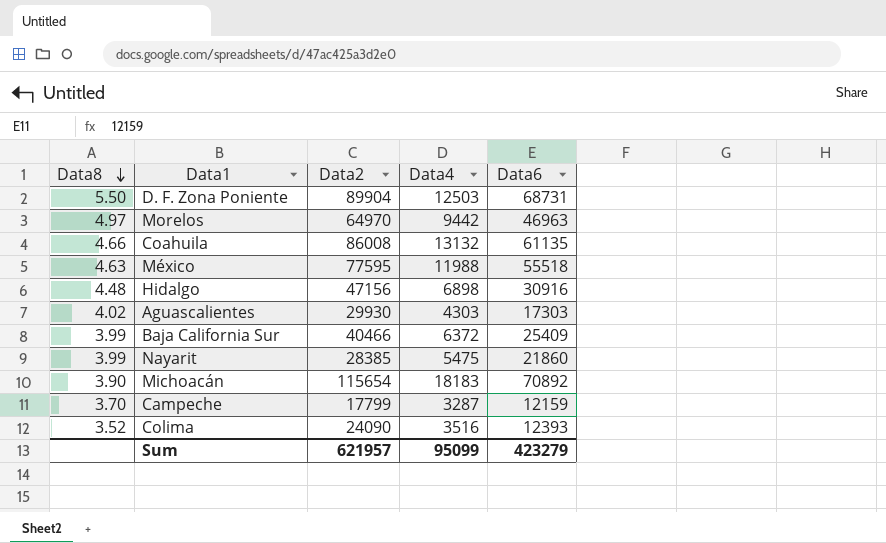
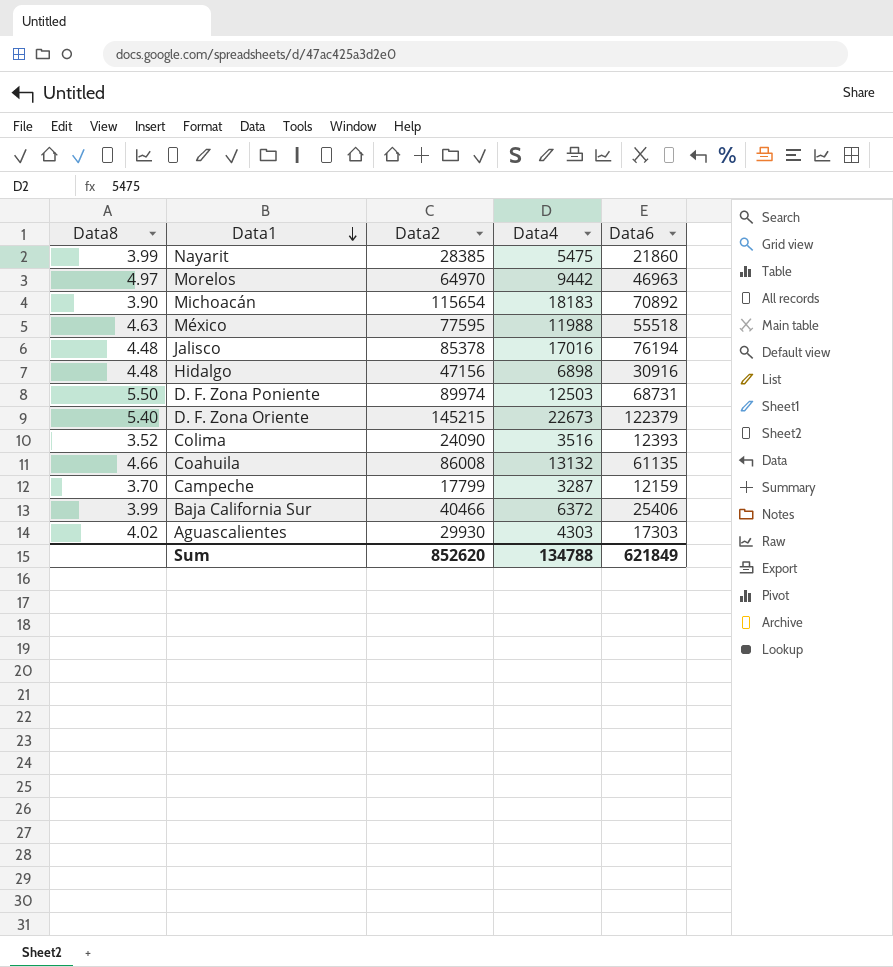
row order: Data8 descending -> Data1 descending
row Jalisco: none -> 4.48 | 85378 | 17016 | 76194
D. F. Zona Poniente | Data2: 89904 -> 89974
row D. F. Zona Oriente: none -> 5.40 | 145215 | 22673 | 122379
Baja California Sur | Data6: 25409 -> 25406
Sum | Data2: 621957 -> 852620
Sum | Data4: 95099 -> 134788
Sum | Data6: 423279 -> 621849

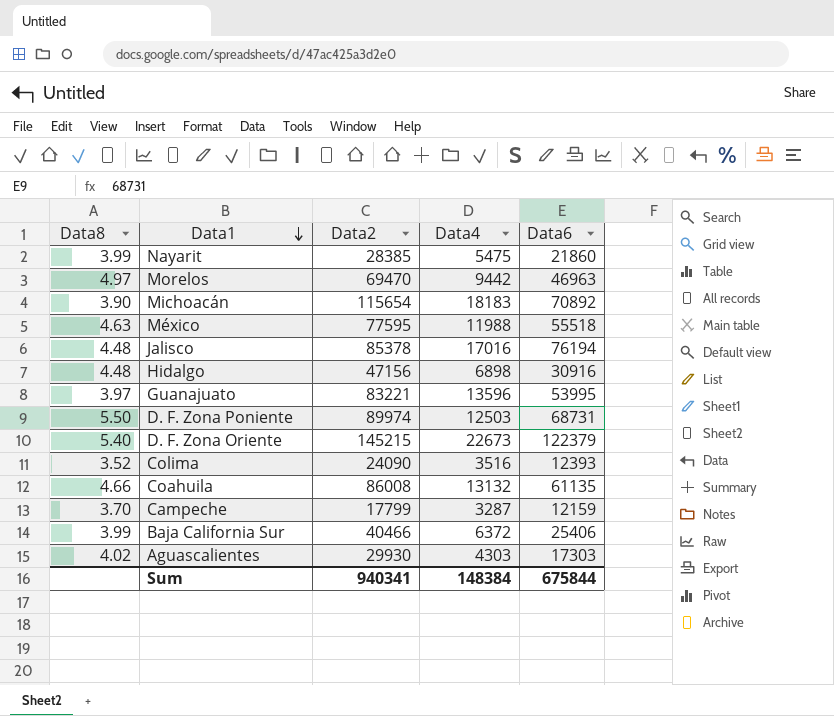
Morelos | Data2: 64970 -> 69470
row Guanajuato: none -> 3.97 | 83221 | 13596 | 53995
Sum | Data2: 852620 -> 940341
Sum | Data4: 134788 -> 148384
Sum | Data6: 621849 -> 675844

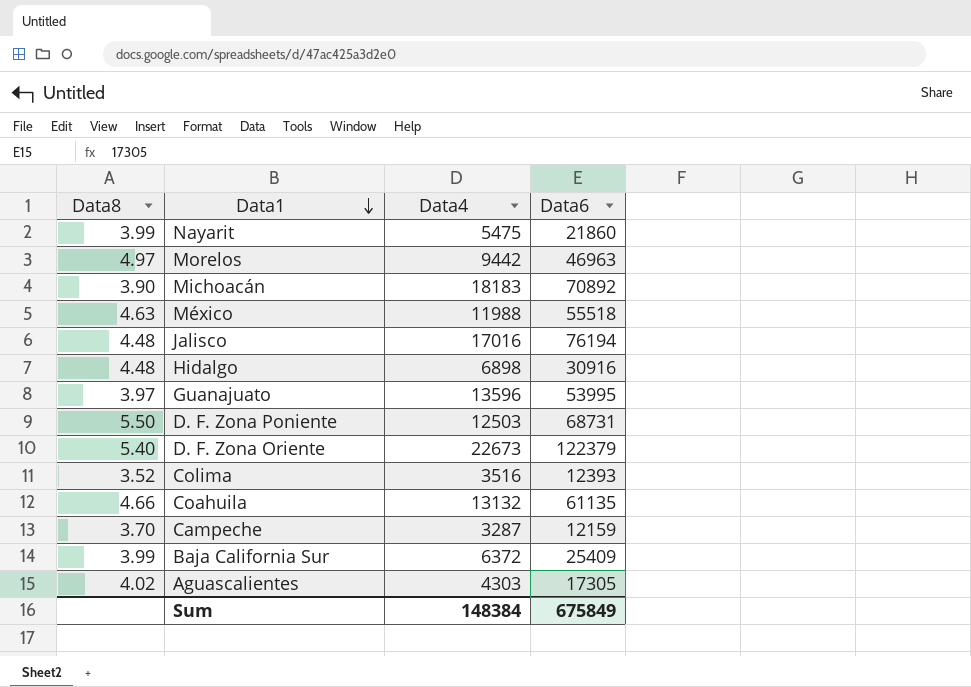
column Data2 | position: 3 -> none
Baja California Sur | Data6: 25406 -> 25409
Aguascalientes | Data6: 17303 -> 17305
Sum | Data6: 675844 -> 675849

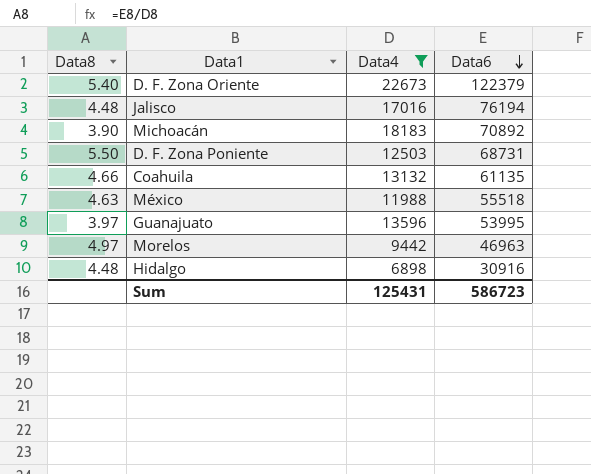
filter: none -> Data4 >= 6898
row order: Data1 descending -> Data6 descending
Sum | Data4: 148384 -> 125431
Sum | Data6: 675849 -> 586723

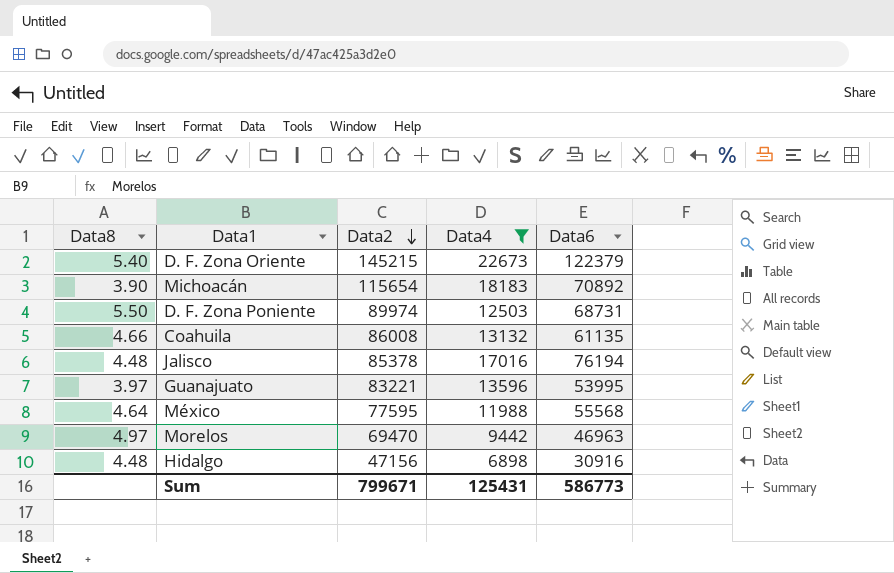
row order: Data6 descending -> Data2 descending
column Data2 | position: none -> 3
México | Data8: 4.63 -> 4.64
México | Data6: 55518 -> 55568
Sum | Data6: 586723 -> 586773

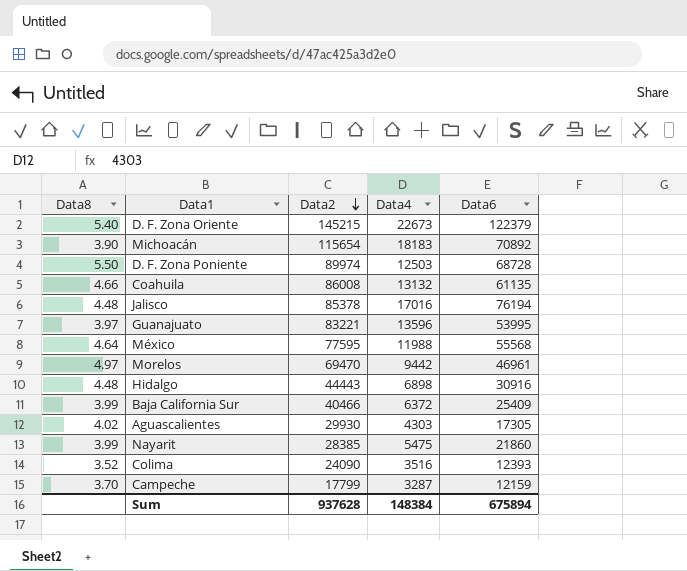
filter: Data4 >= 6898 -> none
D. F. Zona Poniente | Data6: 68731 -> 68728
Morelos | Data6: 46963 -> 46961
Hidalgo | Data2: 47156 -> 44443
Sum | Data2: 799671 -> 937628
Sum | Data4: 125431 -> 148384
Sum | Data6: 586773 -> 675894

